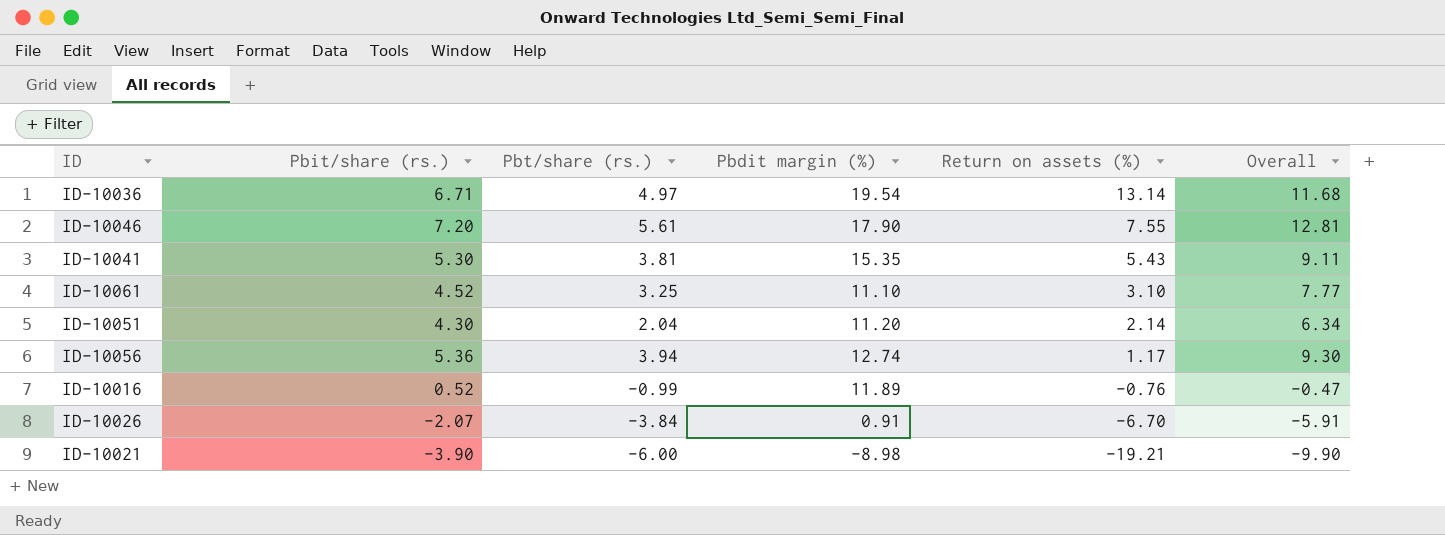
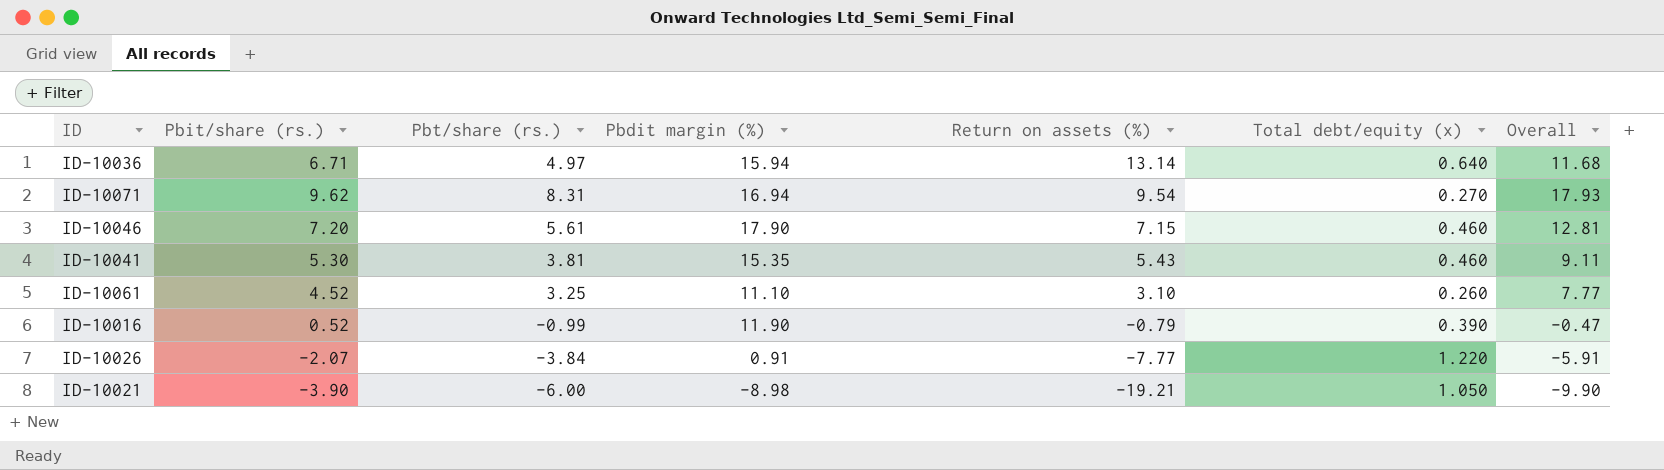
column Total debt/equity (x) | position: none -> 6
row ID-10051: 4.30 | 2.04 | 11.20 | 2.14 | 6.34 -> none
row ID-10056: 5.36 | 3.94 | 12.74 | 1.17 | 9.30 -> none
ID-10036 | Pbdit margin (%): 19.54 -> 15.94
row ID-10071: none -> 9.62 | 8.31 | 16.94 | 9.54 | 0.270 | 17.93
ID-10046 | Return on assets (%): 7.55 -> 7.15
ID-10016 | Pbdit margin (%): 11.89 -> 11.90
ID-10016 | Return on assets (%): -0.76 -> -0.79
ID-10026 | Return on assets (%): -6.70 -> -7.77

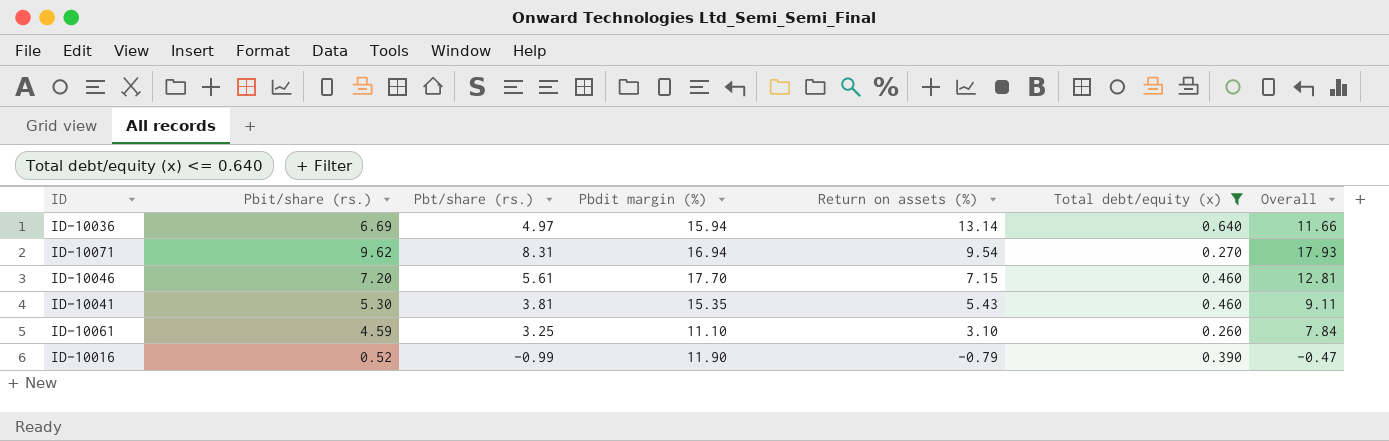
filter: none -> Total debt/equity (x) <= 0.640
ID-10036 | Pbit/share (rs.): 6.71 -> 6.69
ID-10036 | Overall: 11.68 -> 11.66
ID-10046 | Pbdit margin (%): 17.90 -> 17.70
ID-10061 | Pbit/share (rs.): 4.52 -> 4.59
ID-10061 | Overall: 7.77 -> 7.84

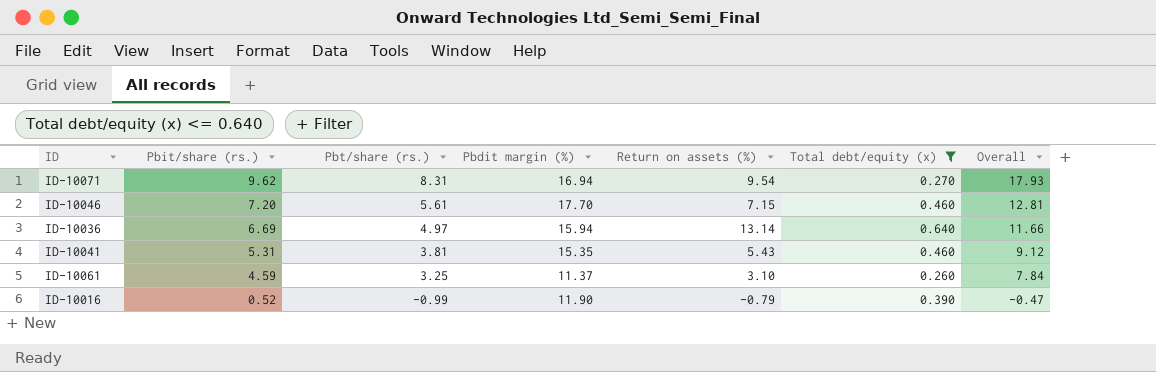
row order: Return on assets (%) descending -> Pbit/share (rs.) descending
ID-10041 | Pbit/share (rs.): 5.30 -> 5.31
ID-10041 | Overall: 9.11 -> 9.12
ID-10061 | Pbdit margin (%): 11.10 -> 11.37

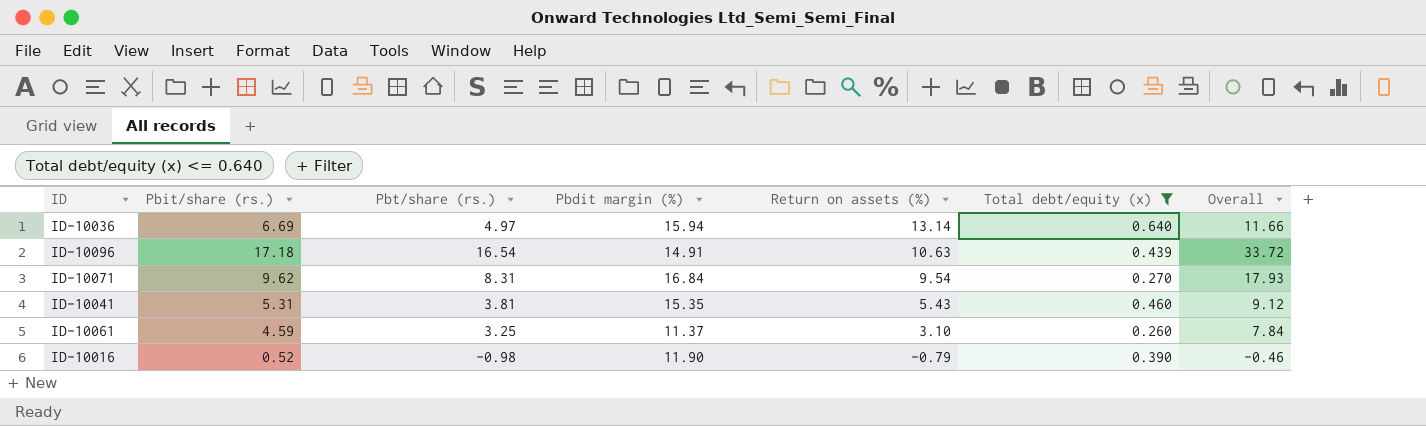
row order: Pbit/share (rs.) descending -> Return on assets (%) descending
row ID-10046: 7.20 | 5.61 | 17.70 | 7.15 | 0.460 | 12.81 -> none
row ID-10096: none -> 17.18 | 16.54 | 14.91 | 10.63 | 0.439 | 33.72
ID-10071 | Pbdit margin (%): 16.94 -> 16.84
ID-10016 | Pbt/share (rs.): -0.99 -> -0.98
ID-10016 | Overall: -0.47 -> -0.46

